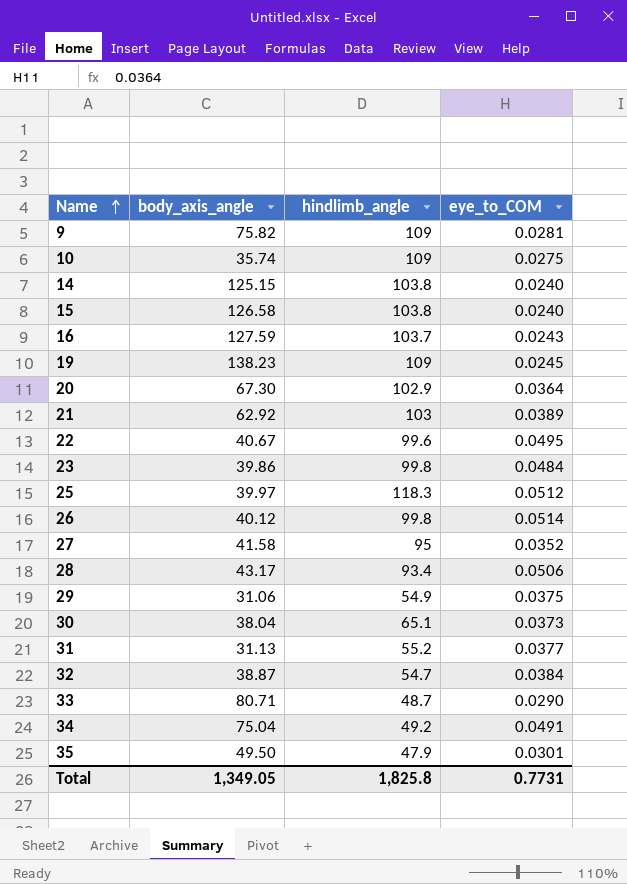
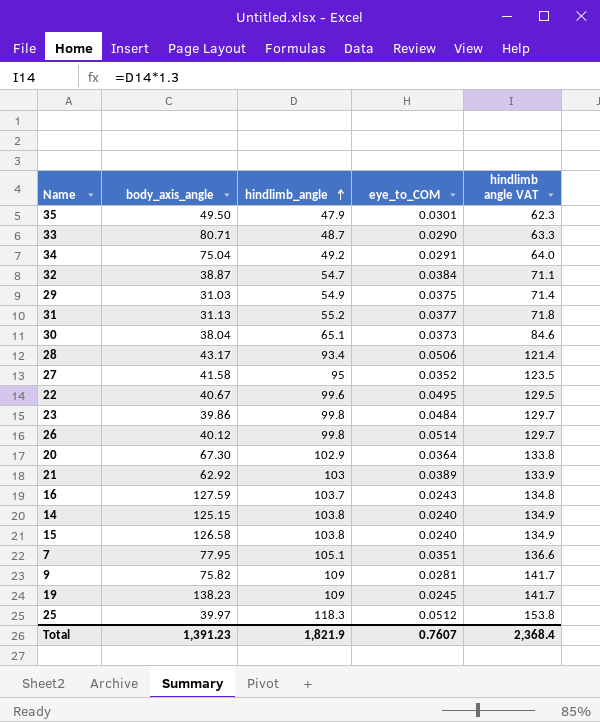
row order: Name ascending -> hindlimb_angle ascending
column hindlimb angle VAT | formula: none -> [hindlimb_angle] * 1.3
row 10: 35.74 | 109 | 0.0275 -> none
34 | eye_to_COM: 0.0491 -> 0.0291
29 | body_axis_angle: 31.06 -> 31.03
row 7: none -> 77.95 | 105.1 | 0.0351 | 136.6
Total | body_axis_angle: 1,349.05 -> 1,391.23
Total | hindlimb_angle: 1,825.8 -> 1,821.9
Total | eye_to_COM: 0.7731 -> 0.7607

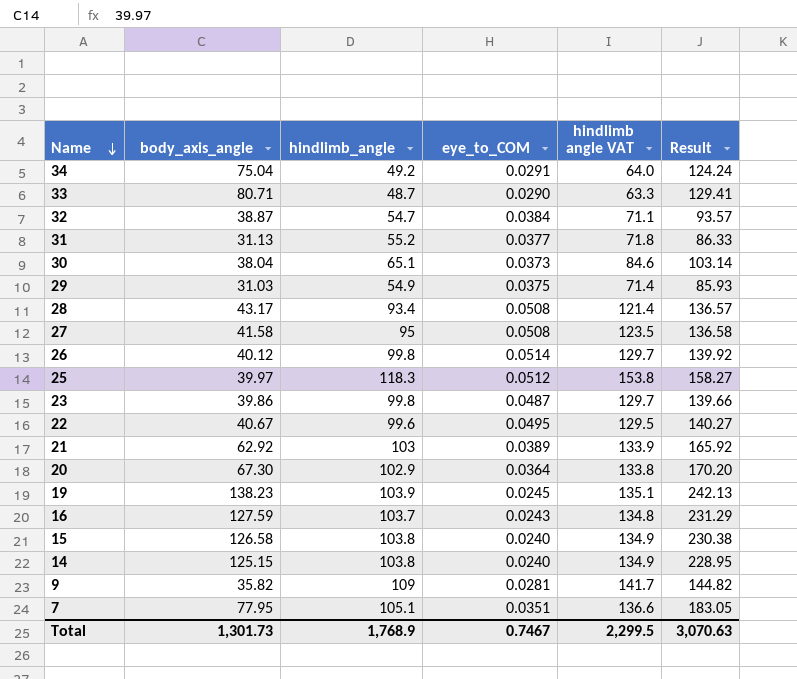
row order: hindlimb_angle ascending -> Name descending
column Result | formula: none -> [body_axis_angle] + [hindlimb_angle]
row 35: 49.50 | 47.9 | 0.0301 | 62.3 -> none
28 | eye_to_COM: 0.0506 -> 0.0508
27 | eye_to_COM: 0.0352 -> 0.0508
23 | eye_to_COM: 0.0484 -> 0.0487
19 | hindlimb_angle: 109 -> 103.9
19 | hindlimb angle VAT: 141.7 -> 135.1
9 | body_axis_angle: 75.82 -> 35.82
Total | body_axis_angle: 1,391.23 -> 1,301.73
Total | hindlimb_angle: 1,821.9 -> 1,768.9
Total | eye_to_COM: 0.7607 -> 0.7467
Total | hindlimb angle VAT: 2,368.4 -> 2,299.5

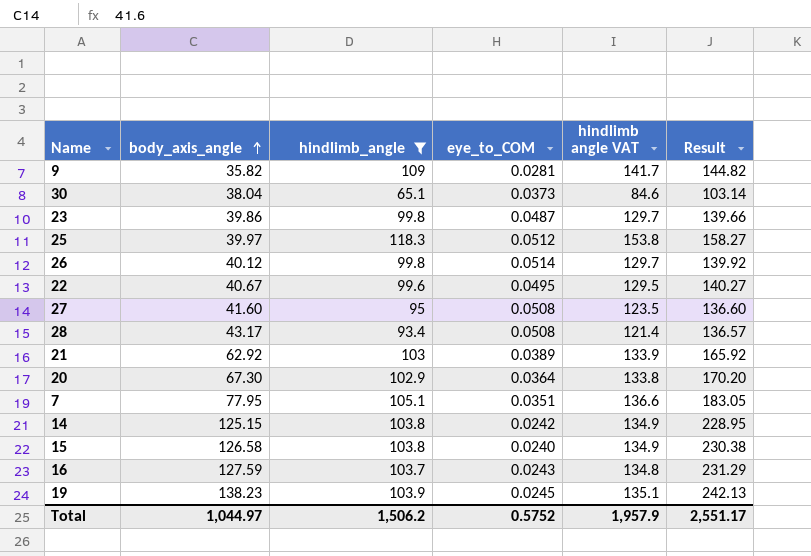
filter: none -> hindlimb_angle >= 65.1
row order: Name descending -> body_axis_angle ascending
27 | body_axis_angle: 41.58 -> 41.60
27 | Result: 136.58 -> 136.60
14 | eye_to_COM: 0.0240 -> 0.0242
Total | body_axis_angle: 1,301.73 -> 1,044.97
Total | hindlimb_angle: 1,768.9 -> 1,506.2
Total | eye_to_COM: 0.7467 -> 0.5752
Total | hindlimb angle VAT: 2,299.5 -> 1,957.9
Total | Result: 3,070.63 -> 2,551.17

